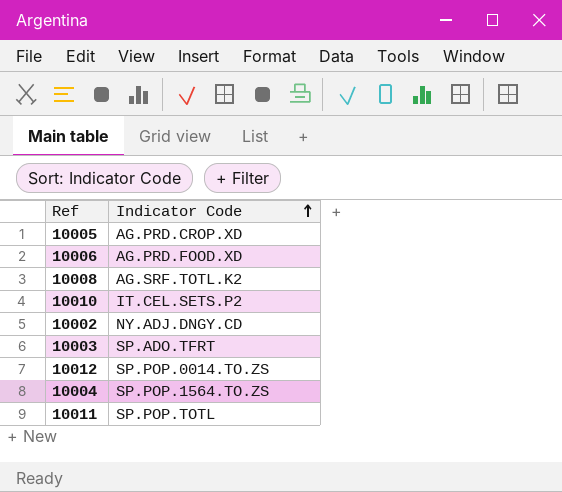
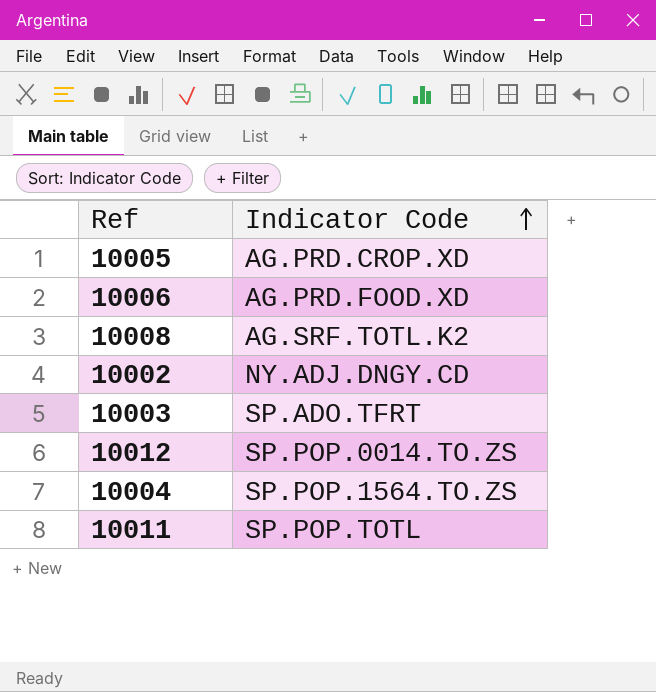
row 10010: IT.CEL.SETS.P2 -> none

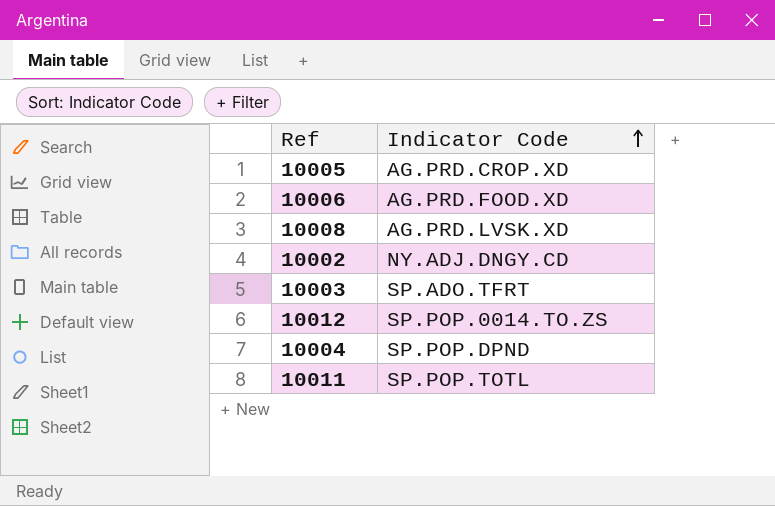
10008 | Indicator Code: AG.SRF.TOTL.K2 -> AG.PRD.LVSK.XD
10004 | Indicator Code: SP.POP.1564.TO.ZS -> SP.POP.DPND

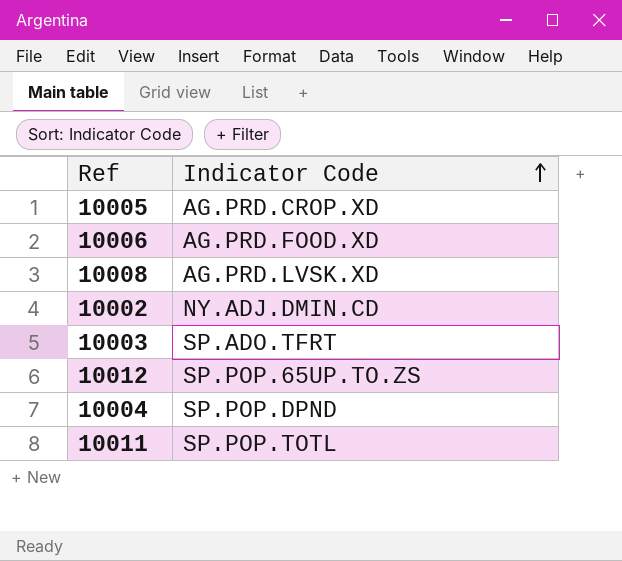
10002 | Indicator Code: NY.ADJ.DNGY.CD -> NY.ADJ.DMIN.CD
10012 | Indicator Code: SP.POP.0014.TO.ZS -> SP.POP.65UP.TO.ZS

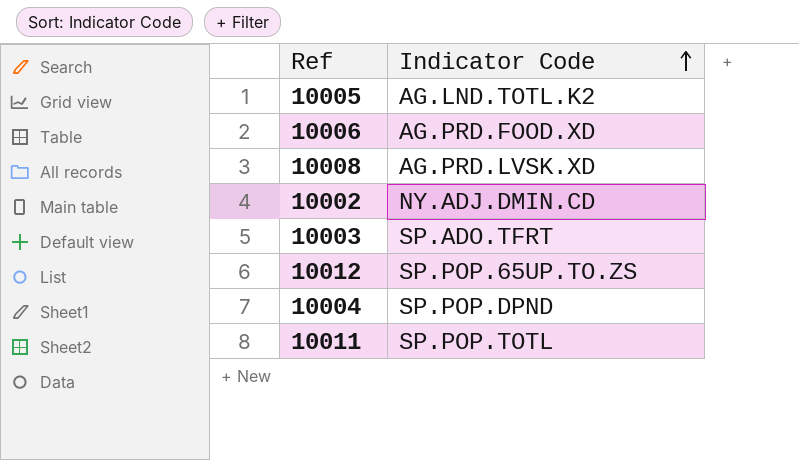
10005 | Indicator Code: AG.PRD.CROP.XD -> AG.LND.TOTL.K2

